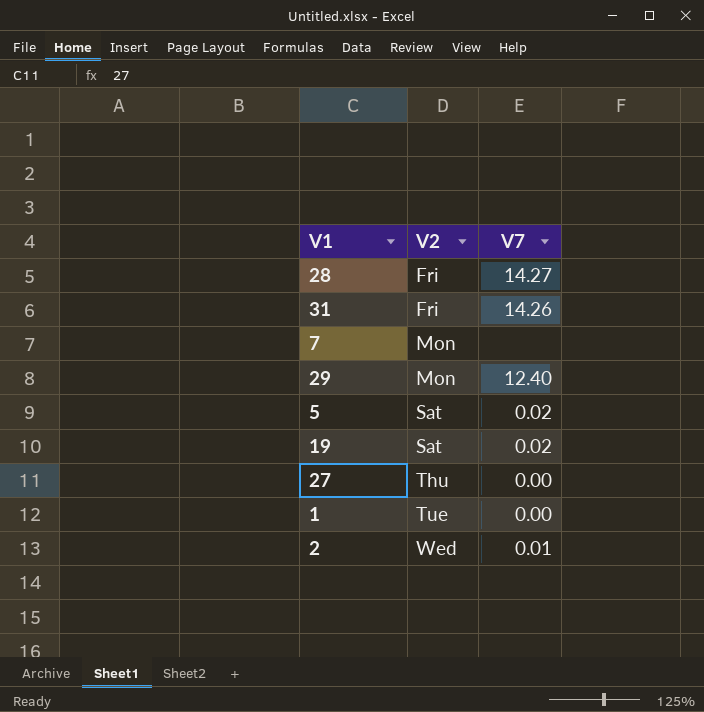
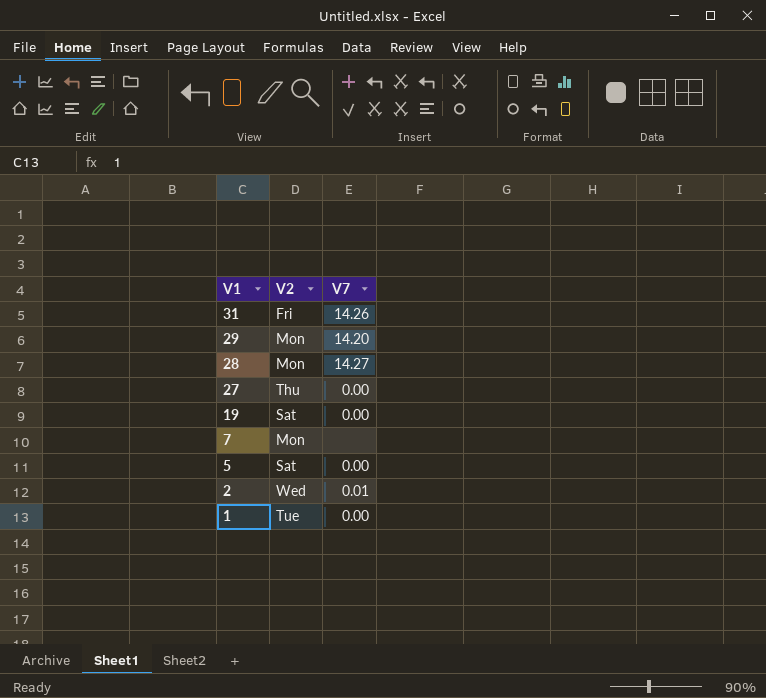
row order: V2 ascending -> V1 descending
29 | V7: 12.40 -> 14.20
28 | V2: Fri -> Mon
19 | V7: 0.02 -> 0.00
5 | V7: 0.02 -> 0.00

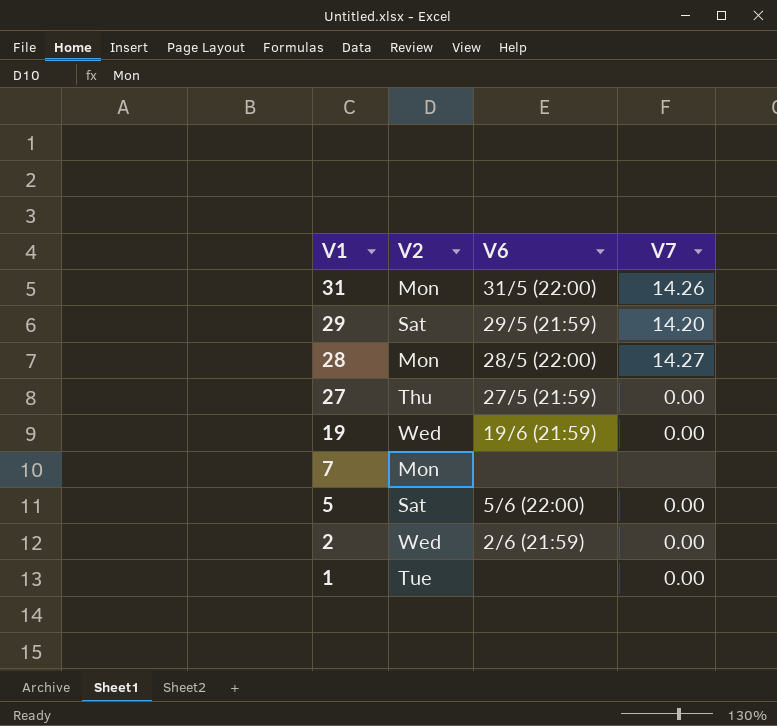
column V6 | position: none -> 3
31 | V2: Fri -> Mon
29 | V2: Mon -> Sat
19 | V2: Sat -> Wed
2 | V7: 0.01 -> 0.00

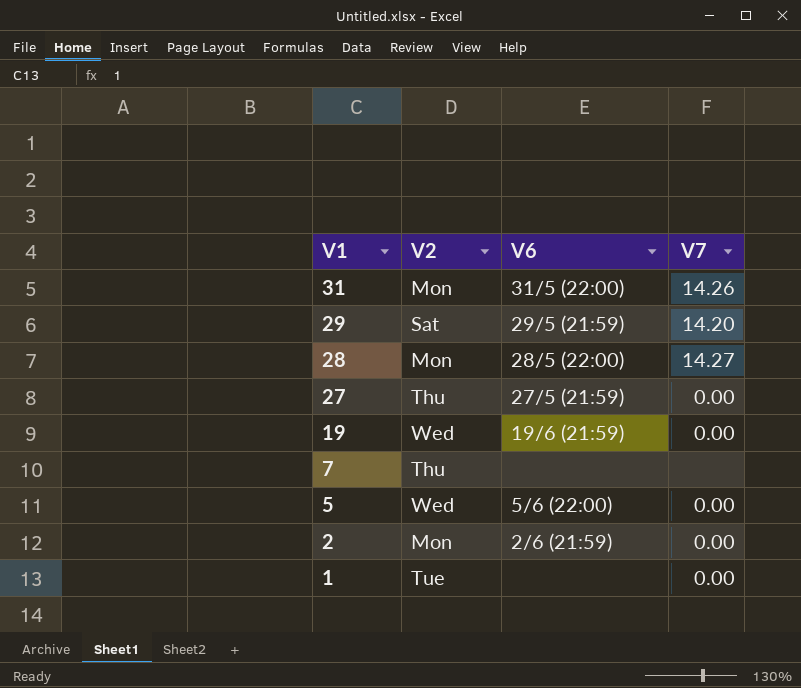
7 | V2: Mon -> Thu
5 | V2: Sat -> Wed
2 | V2: Wed -> Mon

